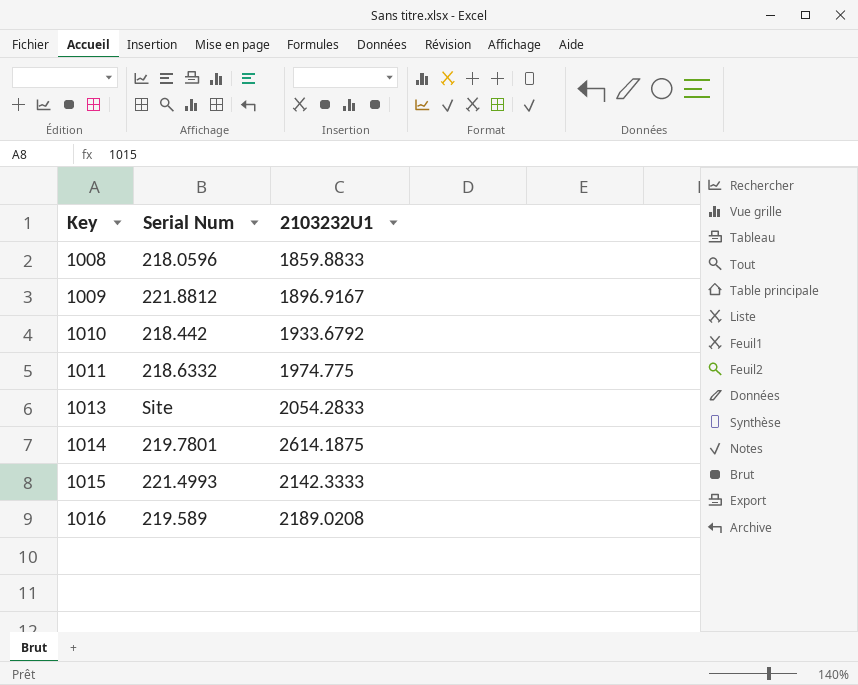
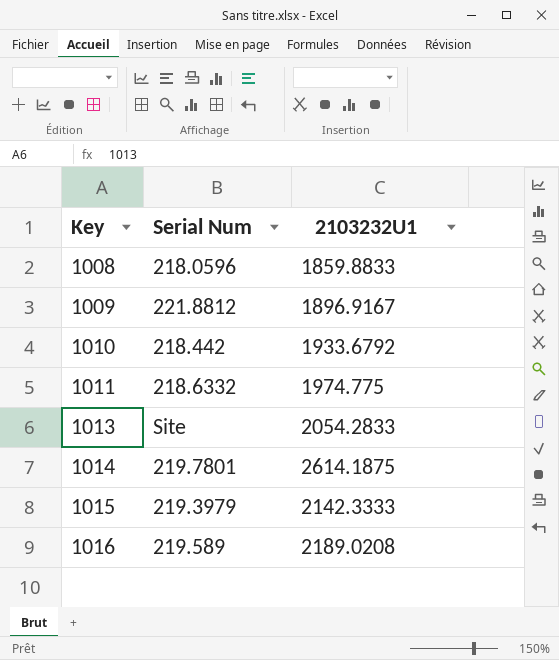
1015 | Serial Num: 221.4993 -> 219.3979

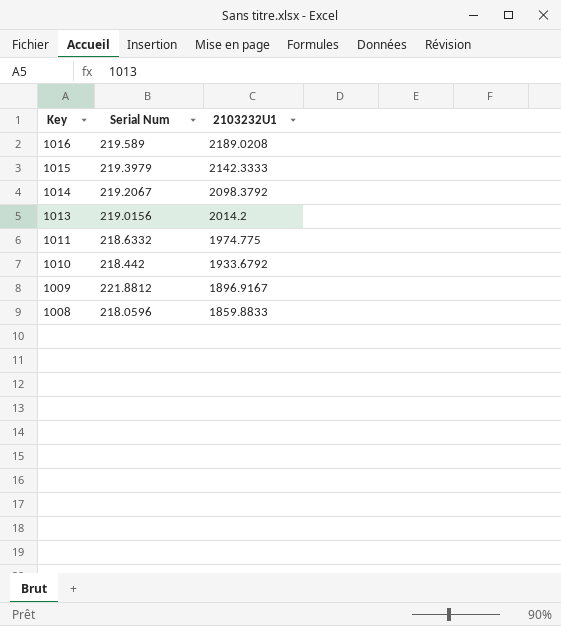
row order: Key ascending -> Key descending
1014 | Serial Num: 219.7801 -> 219.2067
1014 | 2103232U1: 2614.1875 -> 2098.3792
1013 | Serial Num: Site -> 219.0156
1013 | 2103232U1: 2054.2833 -> 2014.2

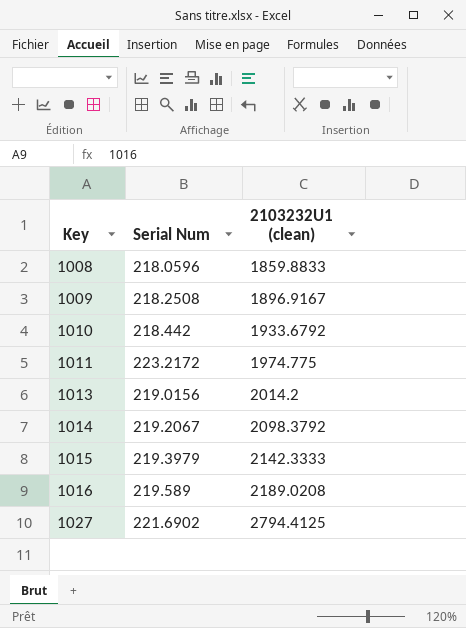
row order: Key descending -> Key ascending
column name: 2103232U1 -> 2103232U1 (clean)
1009 | Serial Num: 221.8812 -> 218.2508
1011 | Serial Num: 218.6332 -> 223.2172
row 1027: none -> 221.6902 | 2794.4125

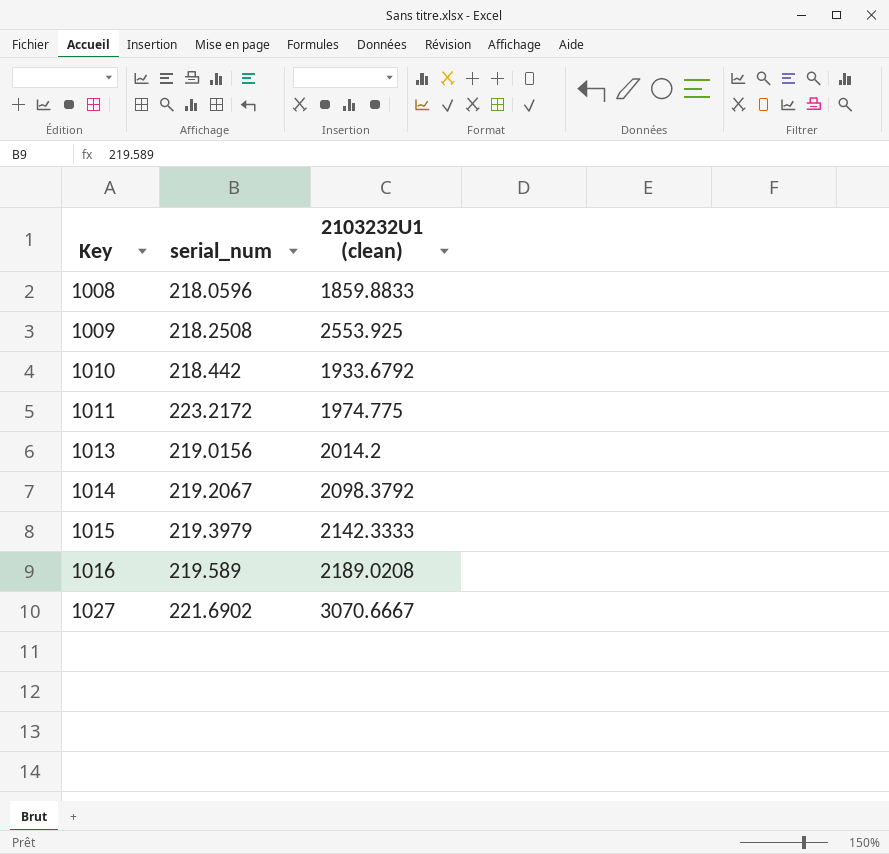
column name: Serial Num -> serial_num
1009 | 2103232U1 (clean): 1896.9167 -> 2553.925
1027 | 2103232U1 (clean): 2794.4125 -> 3070.6667

